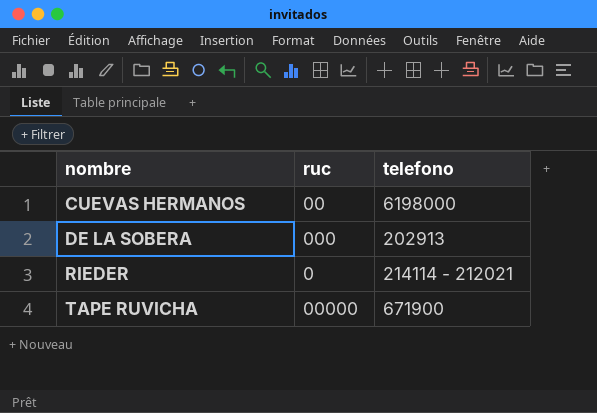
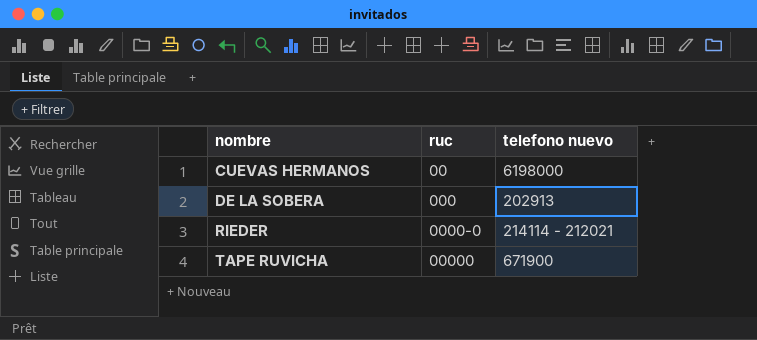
column name: telefono -> telefono nuevo
RIEDER | ruc: 0 -> 0000-0

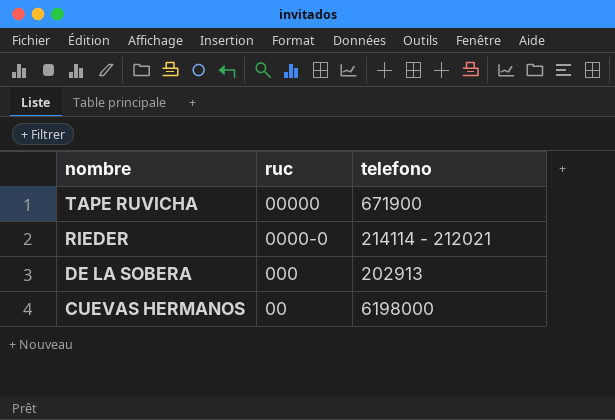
row order: nombre ascending -> nombre descending
column name: telefono nuevo -> telefono

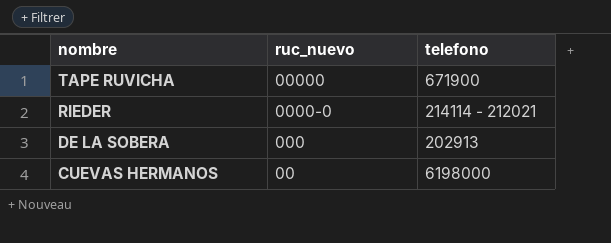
column name: ruc -> ruc_nuevo

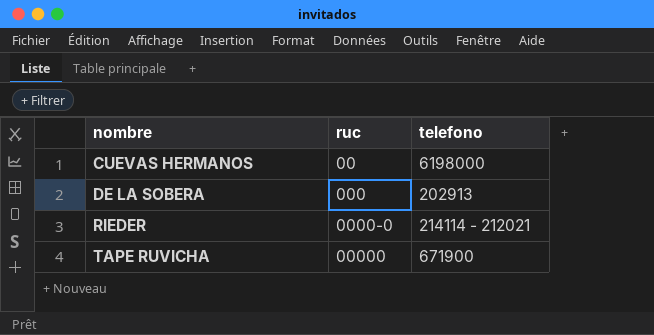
row order: nombre descending -> nombre ascending
column name: ruc_nuevo -> ruc

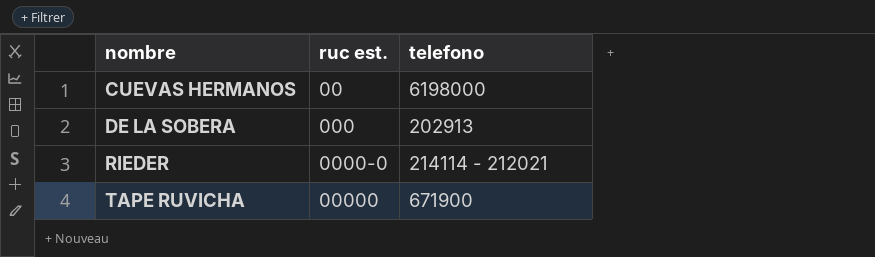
column name: ruc -> ruc est.

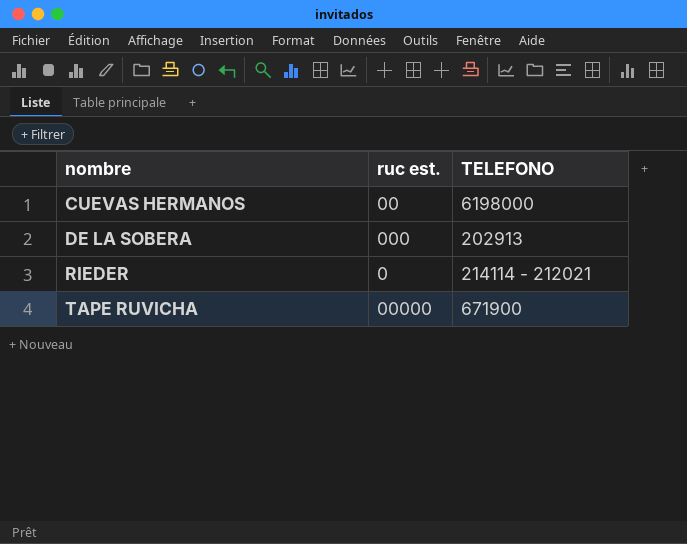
column name: telefono -> TELEFONO
RIEDER | ruc est.: 0000-0 -> 0

